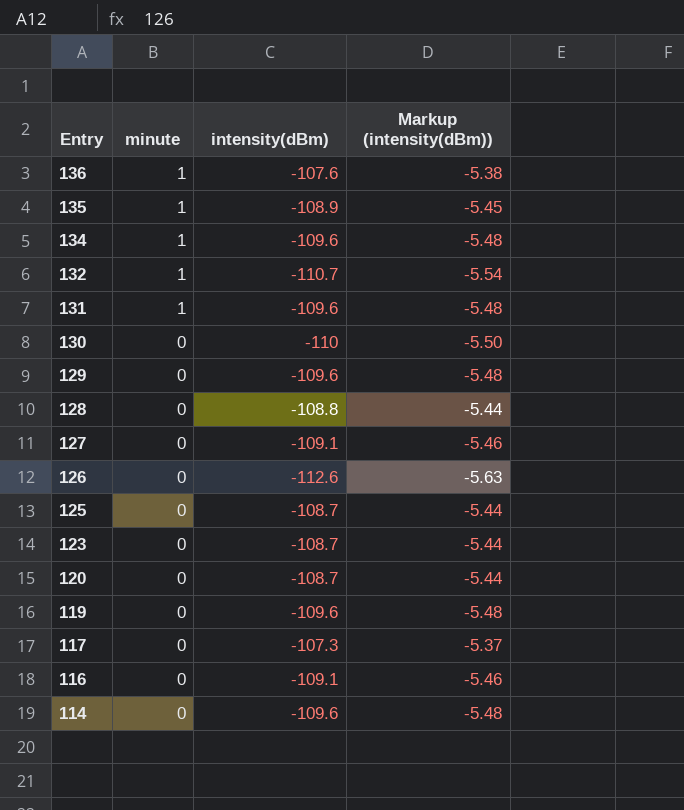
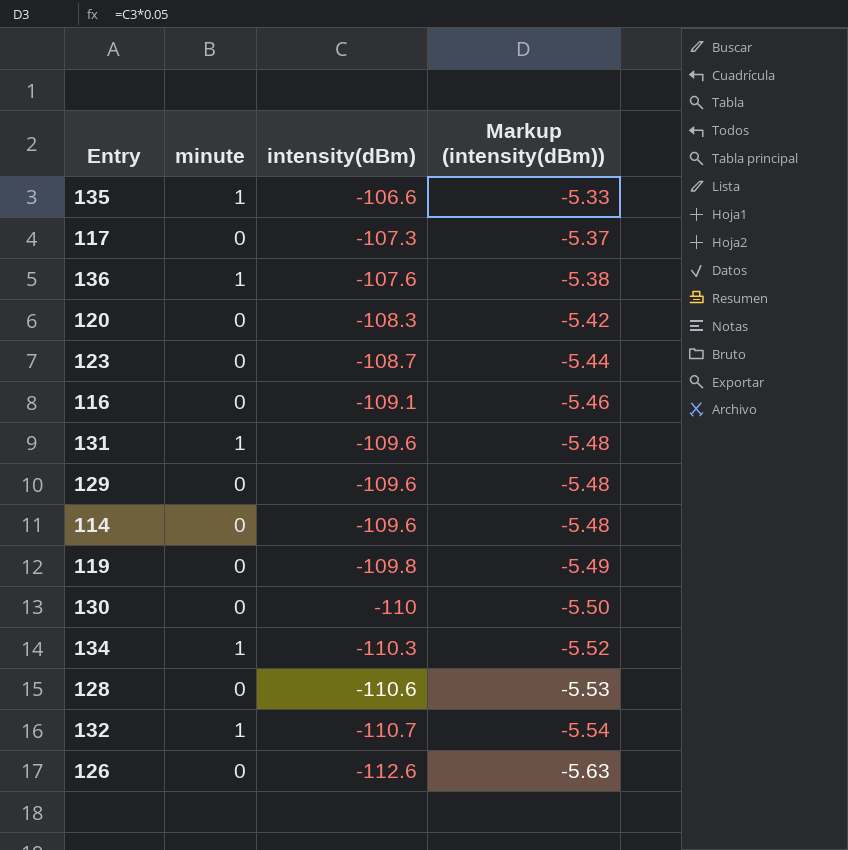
row order: Entry descending -> intensity(dBm) descending
row 127: 0 | -109.1 | -5.46 -> none
row 125: 0 | -108.7 | -5.44 -> none
135 | intensity(dBm): -108.9 -> -106.6
135 | Markup (intensity(dBm)): -5.45 -> -5.33
120 | intensity(dBm): -108.7 -> -108.3
120 | Markup (intensity(dBm)): -5.44 -> -5.42
119 | intensity(dBm): -109.6 -> -109.8
119 | Markup (intensity(dBm)): -5.48 -> -5.49
134 | intensity(dBm): -109.6 -> -110.3
134 | Markup (intensity(dBm)): -5.48 -> -5.52
128 | intensity(dBm): -108.8 -> -110.6
128 | Markup (intensity(dBm)): -5.44 -> -5.53

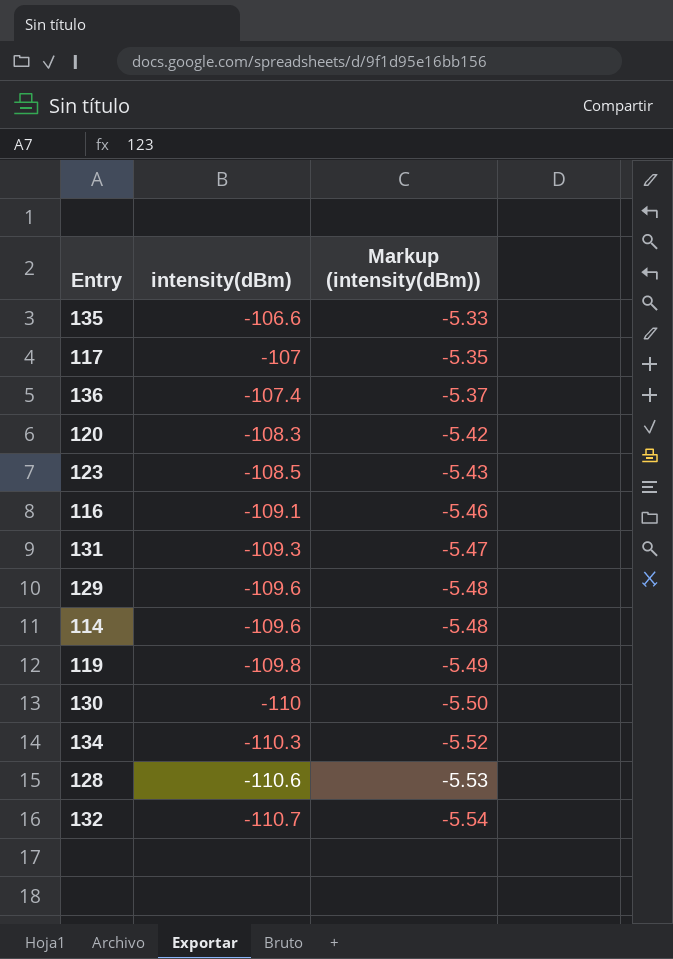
column minute | position: 2 -> none
row 126: 0 | -112.6 | -5.63 -> none
117 | intensity(dBm): -107.3 -> -107
117 | Markup (intensity(dBm)): -5.37 -> -5.35
136 | intensity(dBm): -107.6 -> -107.4
136 | Markup (intensity(dBm)): -5.38 -> -5.37
123 | intensity(dBm): -108.7 -> -108.5
123 | Markup (intensity(dBm)): -5.44 -> -5.43
131 | intensity(dBm): -109.6 -> -109.3
131 | Markup (intensity(dBm)): -5.48 -> -5.47

